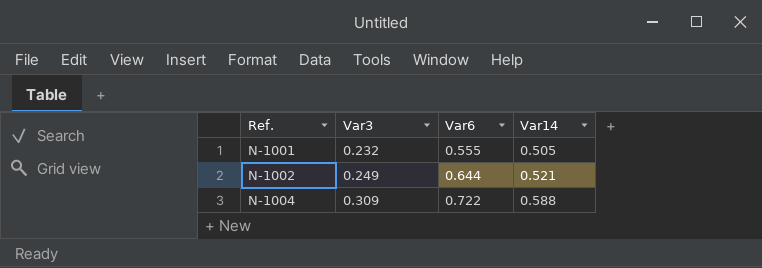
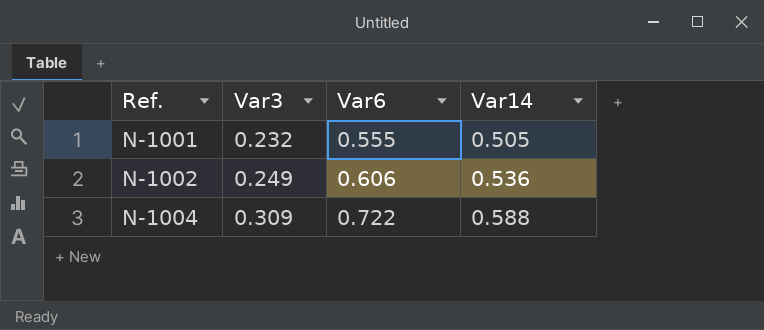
N-1002 | Var6: 0.644 -> 0.606
N-1002 | Var14: 0.521 -> 0.536

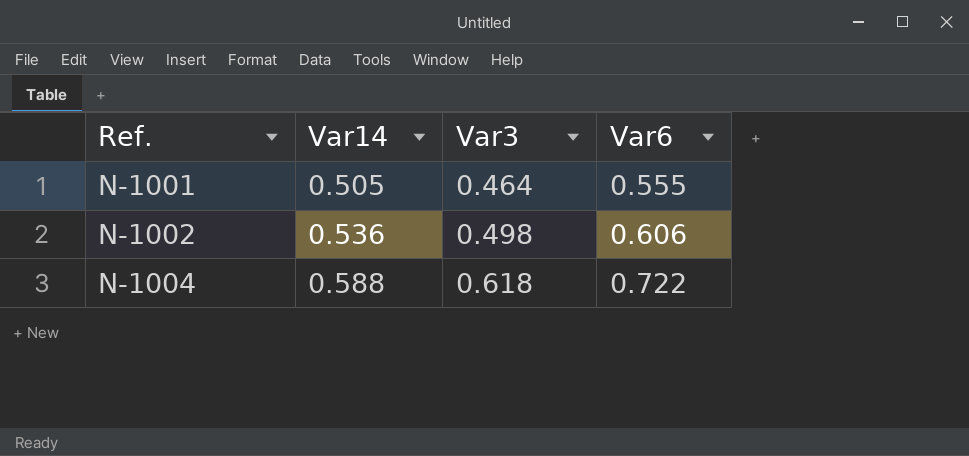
column Var14 | position: 4 -> 2
N-1001 | Var3: 0.232 -> 0.464
N-1002 | Var3: 0.249 -> 0.498
N-1004 | Var3: 0.309 -> 0.618

